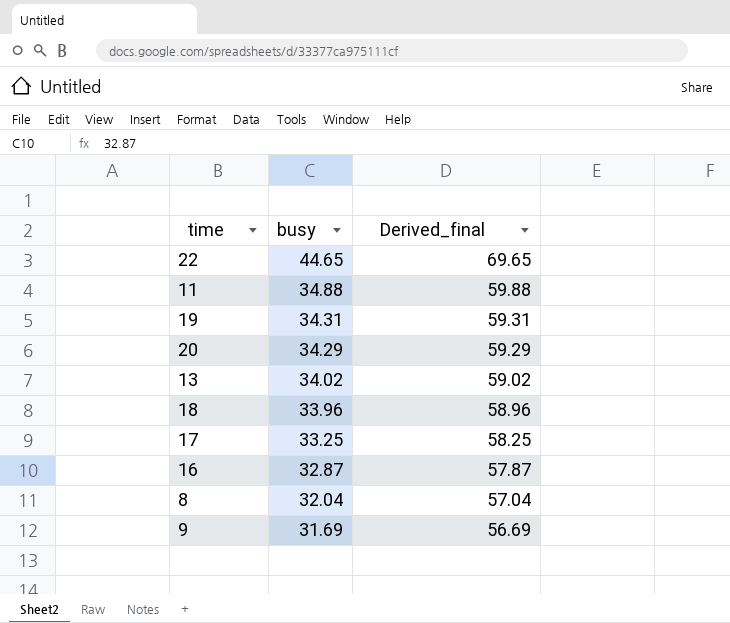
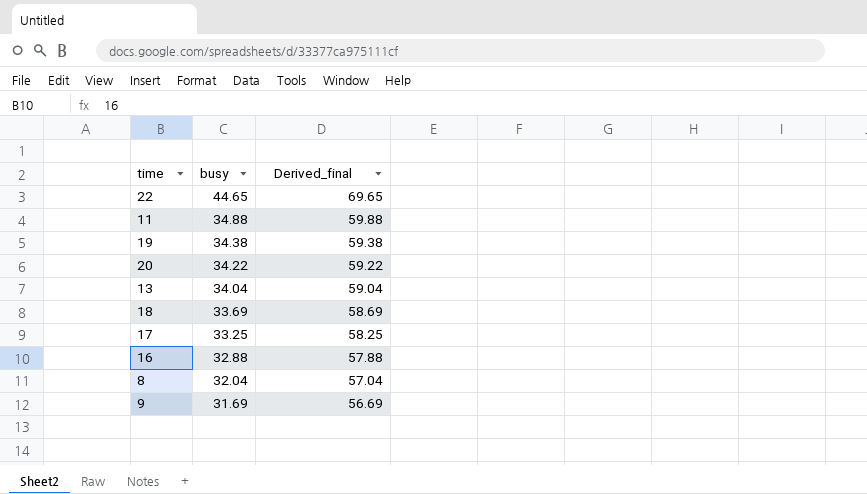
19 | busy: 34.31 -> 34.38
19 | Derived_final: 59.31 -> 59.38
20 | busy: 34.29 -> 34.22
20 | Derived_final: 59.29 -> 59.22
13 | busy: 34.02 -> 34.04
13 | Derived_final: 59.02 -> 59.04
18 | busy: 33.96 -> 33.69
18 | Derived_final: 58.96 -> 58.69
16 | busy: 32.87 -> 32.88
16 | Derived_final: 57.87 -> 57.88

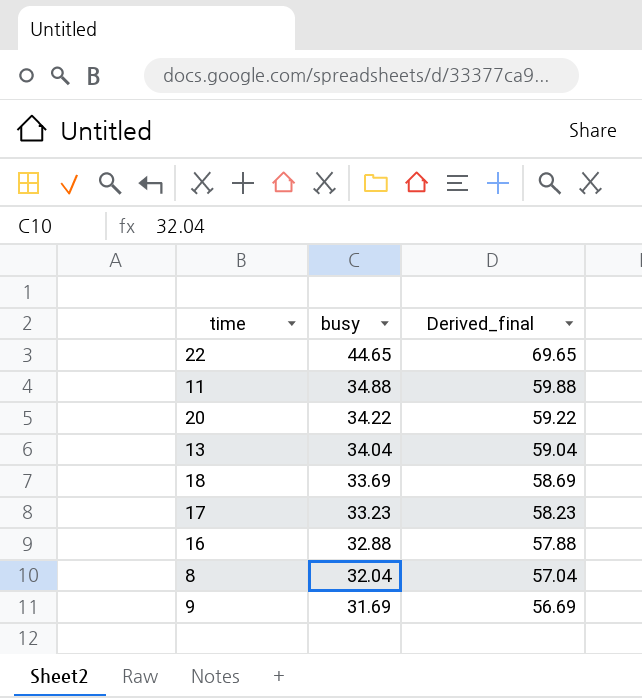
row 19: 34.38 | 59.38 -> none
17 | busy: 33.25 -> 33.23
17 | Derived_final: 58.25 -> 58.23

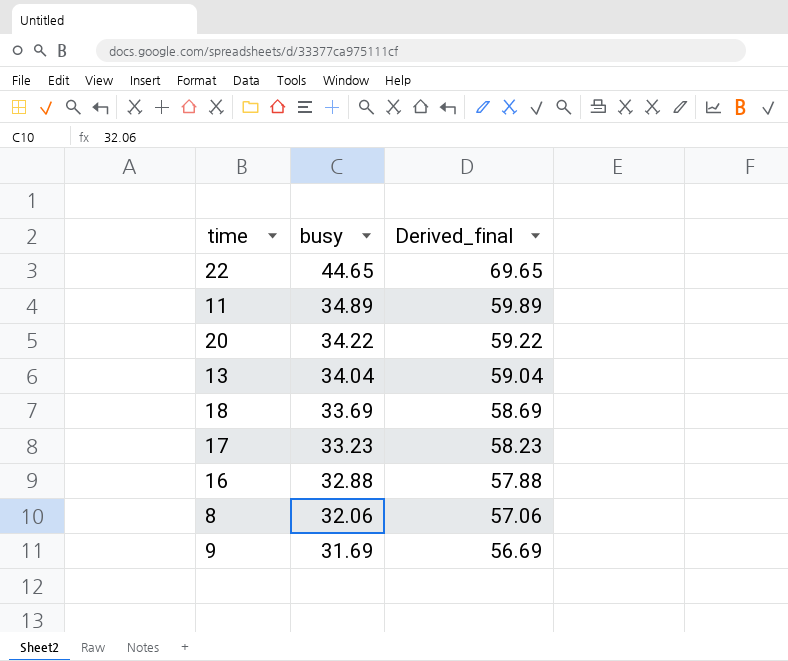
11 | busy: 34.88 -> 34.89
11 | Derived_final: 59.88 -> 59.89
8 | busy: 32.04 -> 32.06
8 | Derived_final: 57.04 -> 57.06

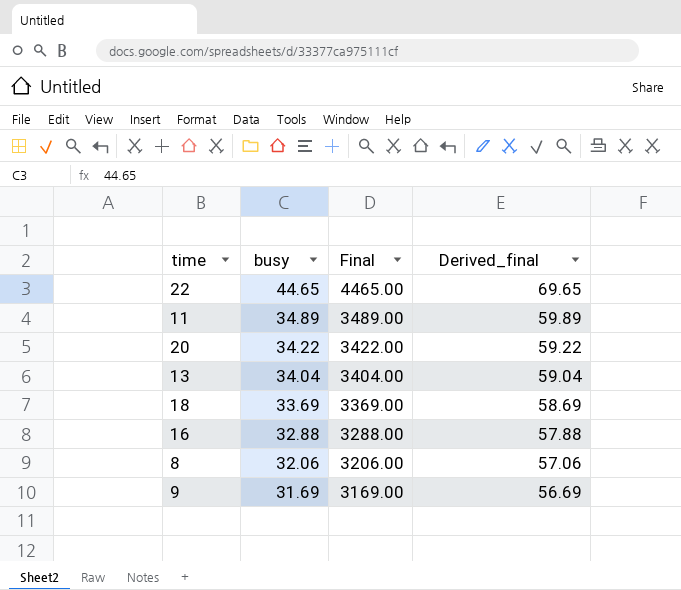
column Final | formula: none -> [busy] * 100
row 17: 33.23 | 58.23 -> none

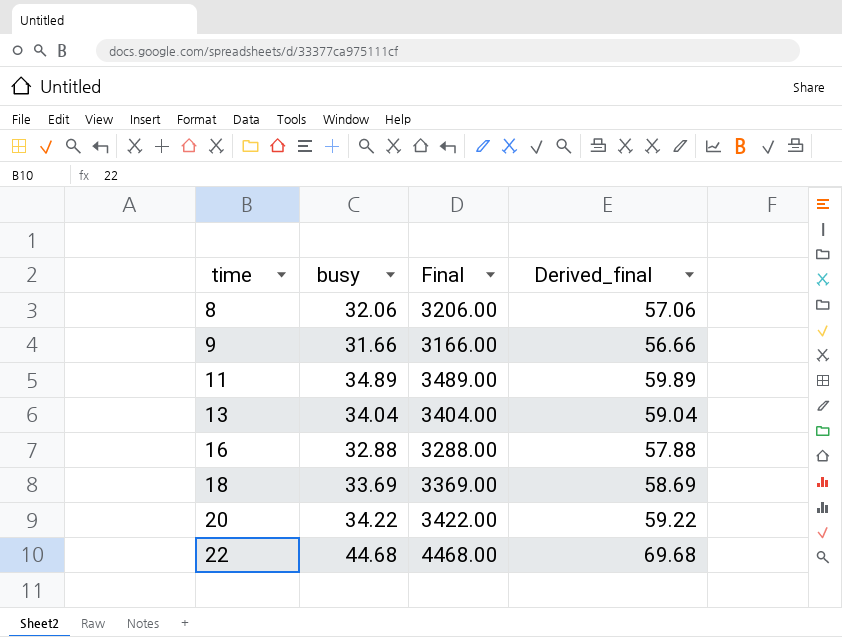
row order: busy descending -> time ascending
9 | busy: 31.69 -> 31.66
9 | Final: 3169.00 -> 3166.00
9 | Derived_final: 56.69 -> 56.66
22 | busy: 44.65 -> 44.68
22 | Final: 4465.00 -> 4468.00
22 | Derived_final: 69.65 -> 69.68

